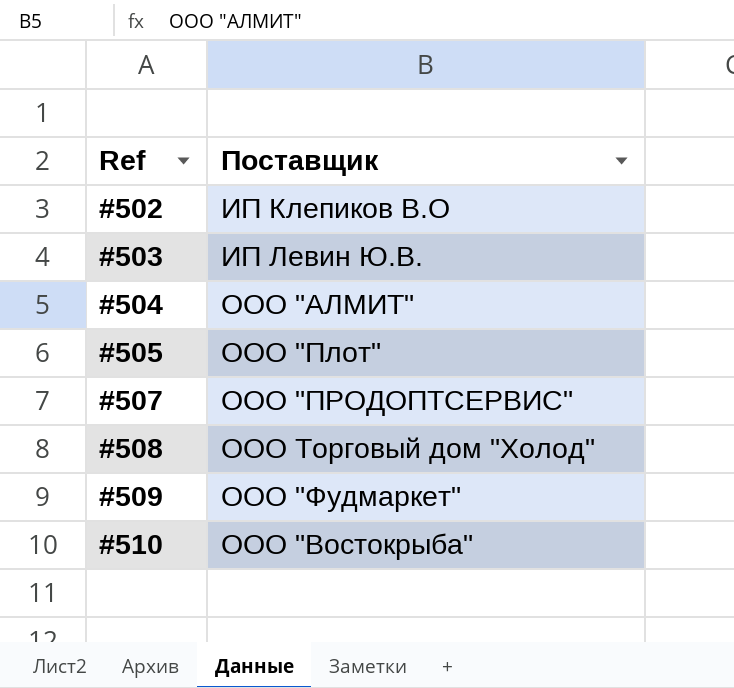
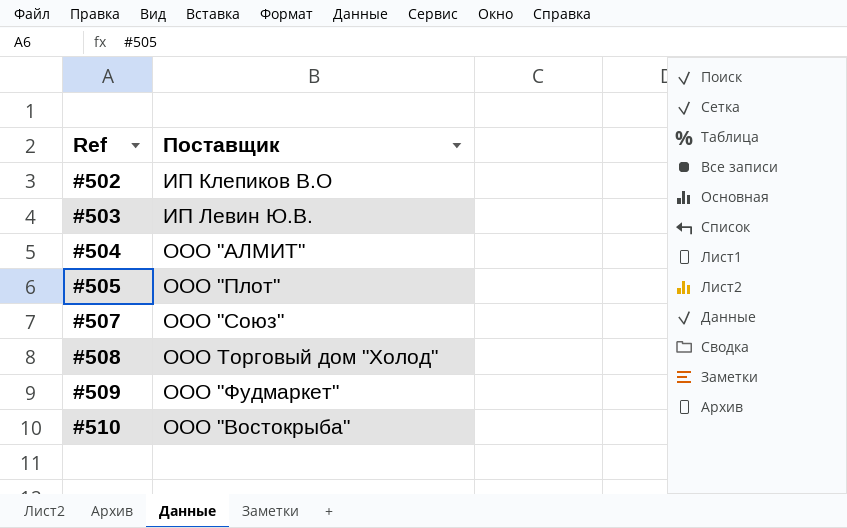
#507 | Поставщик: ООО "ПРОДОПТСЕРВИС" -> ООО "Союз"

